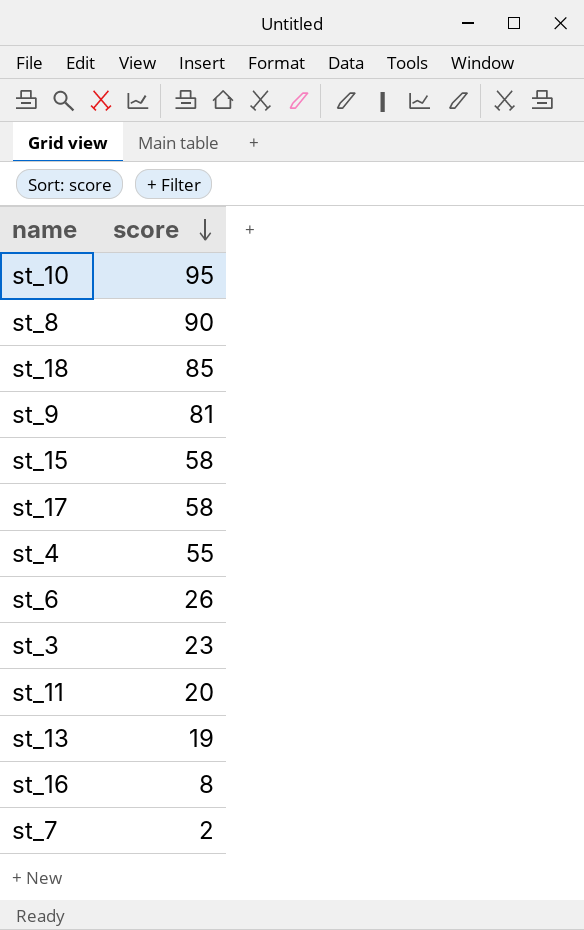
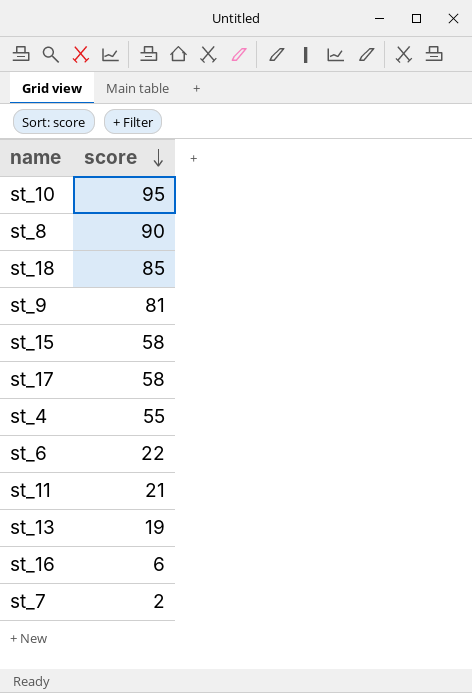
row st_3: 23 -> none
st_6 | score: 26 -> 22
st_11 | score: 20 -> 21
st_16 | score: 8 -> 6

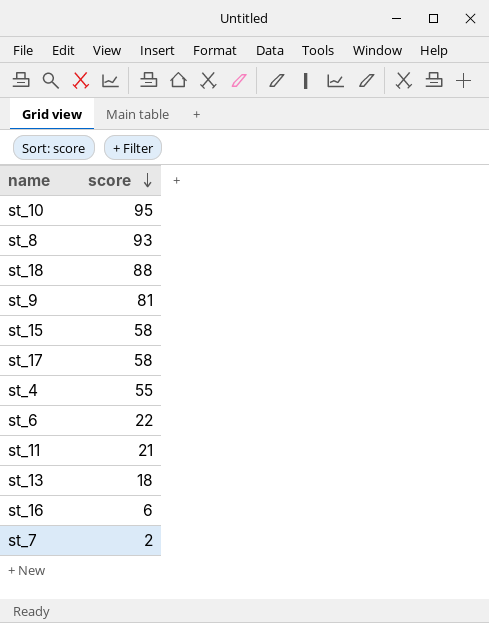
st_8 | score: 90 -> 93
st_18 | score: 85 -> 88
st_13 | score: 19 -> 18

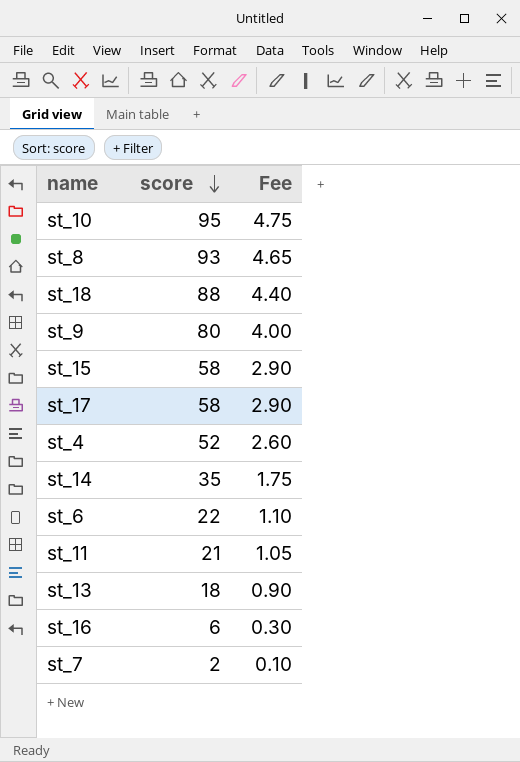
column Fee | formula: none -> [score] * 0.05
st_9 | score: 81 -> 80
st_4 | score: 55 -> 52
row st_14: none -> 35 | 1.75

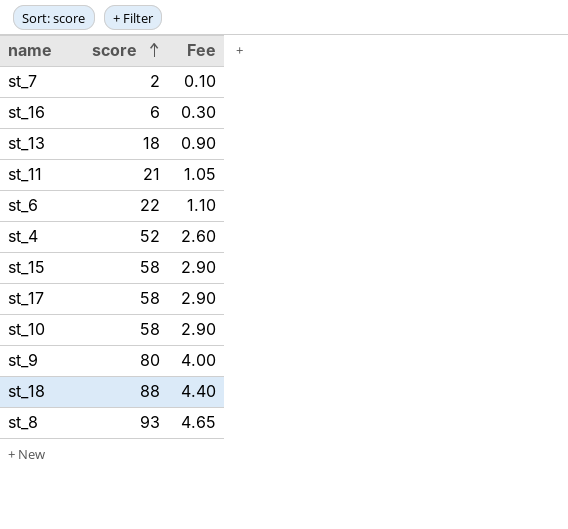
row order: score descending -> score ascending
row st_14: 35 | 1.75 -> none
st_10 | score: 95 -> 58
st_10 | Fee: 4.75 -> 2.90

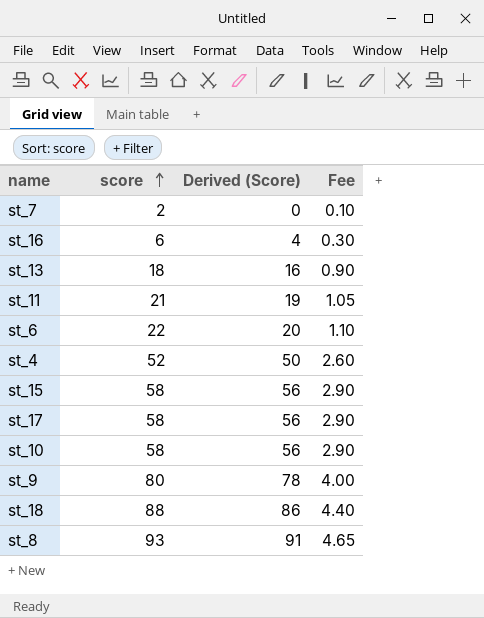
column Derived (Score) | formula: none -> [score] - 2

